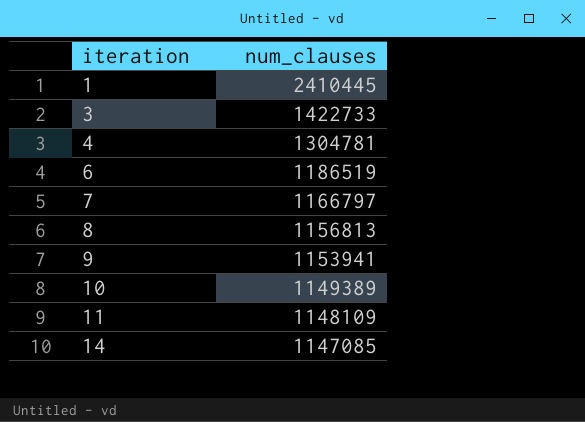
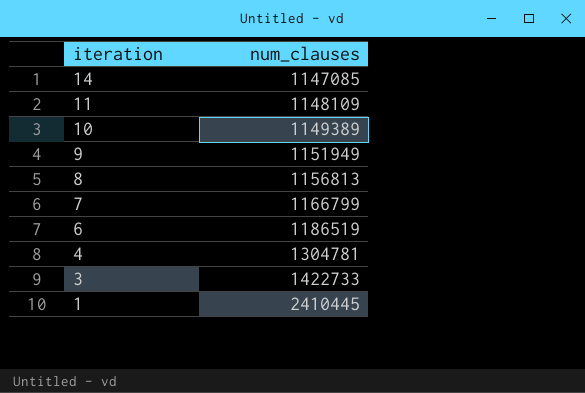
row order: iteration ascending -> iteration descending
9 | num_clauses: 1153941 -> 1151949
7 | num_clauses: 1166797 -> 1166799

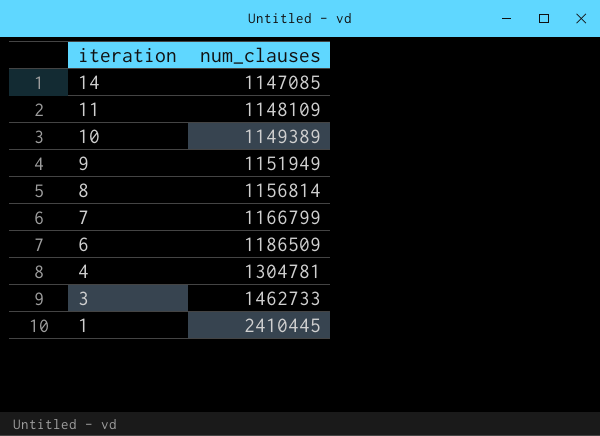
8 | num_clauses: 1156813 -> 1156814
6 | num_clauses: 1186519 -> 1186509
3 | num_clauses: 1422733 -> 1462733

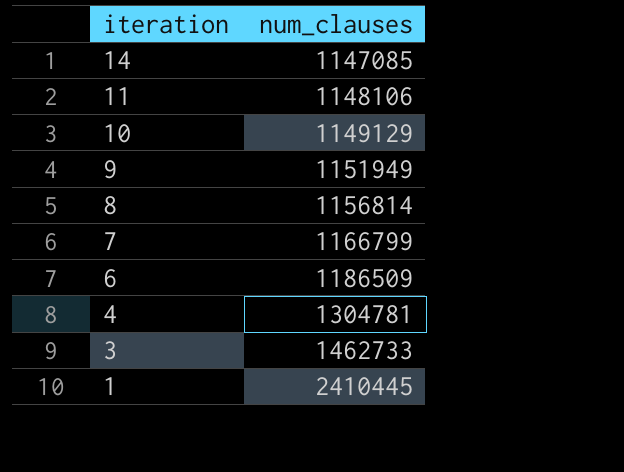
11 | num_clauses: 1148109 -> 1148106
10 | num_clauses: 1149389 -> 1149129

